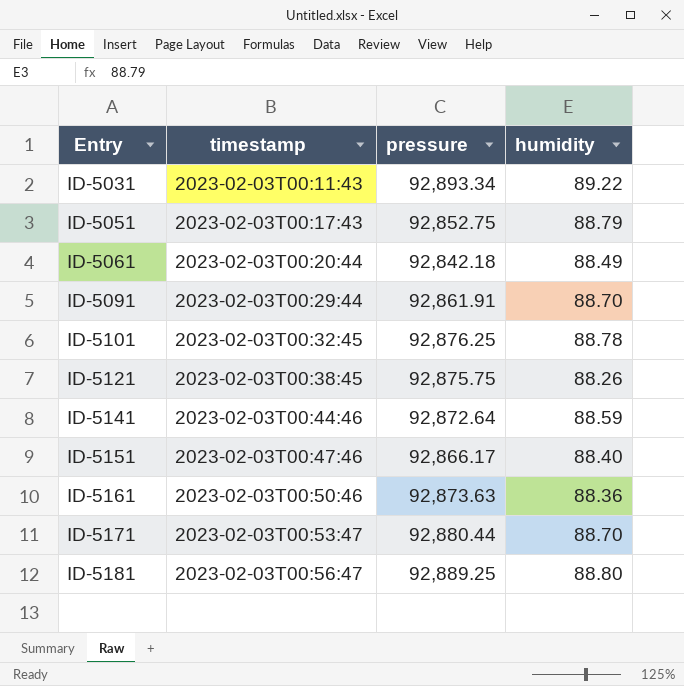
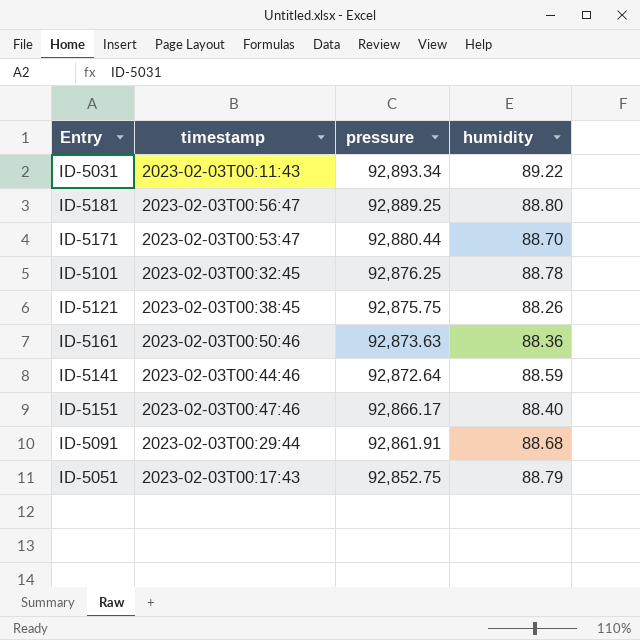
row order: Entry ascending -> pressure descending
row ID-5061: 2023-02-03T00:20:44 | 92,842.18 | 88.49 -> none
ID-5091 | humidity: 88.70 -> 88.68

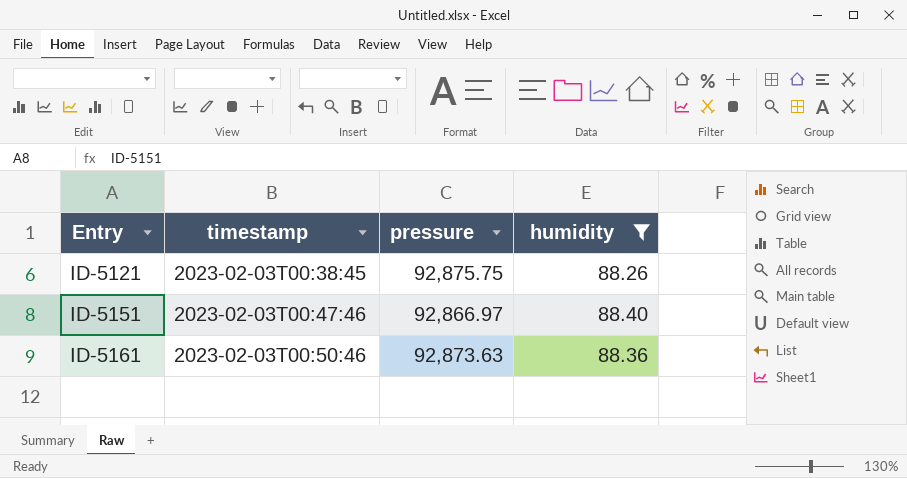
filter: none -> humidity <= 88.40
row order: pressure descending -> Entry ascending
ID-5151 | pressure: 92,866.17 -> 92,866.97

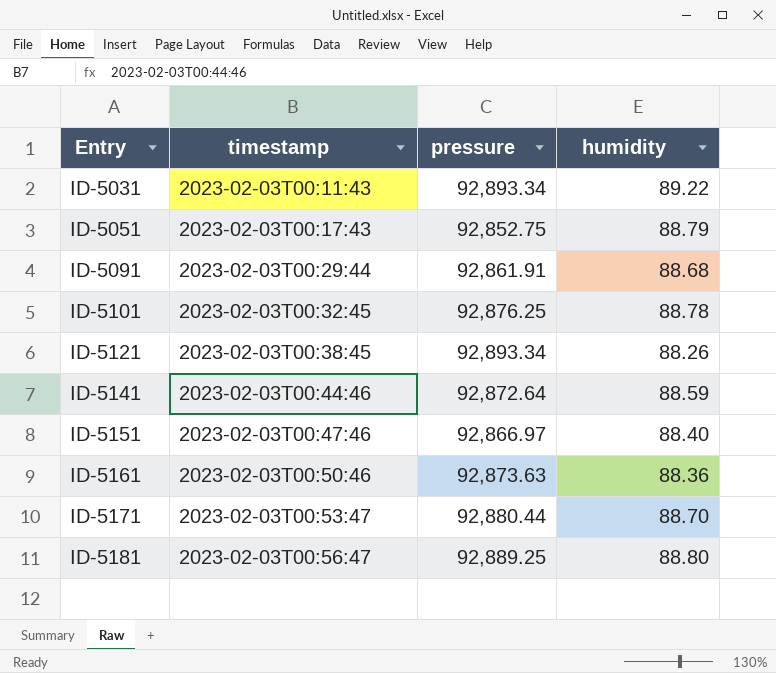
filter: humidity <= 88.40 -> none
ID-5121 | pressure: 92,875.75 -> 92,893.34

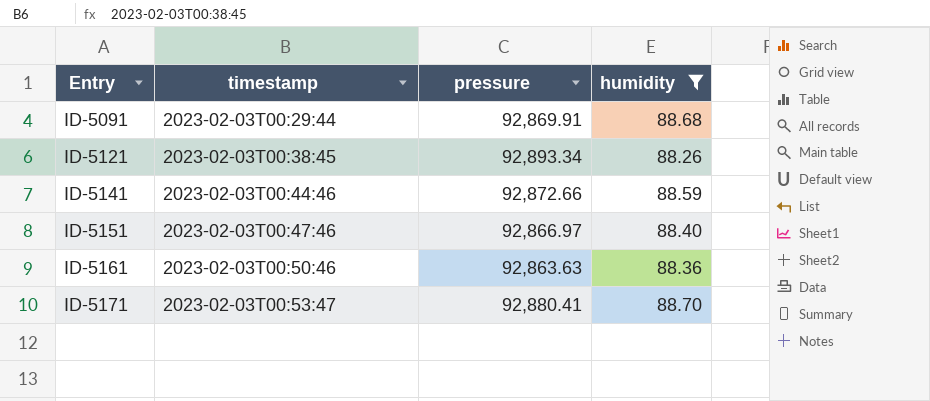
filter: none -> humidity <= 88.70
ID-5091 | pressure: 92,861.91 -> 92,869.91
ID-5141 | pressure: 92,872.64 -> 92,872.66
ID-5161 | pressure: 92,873.63 -> 92,863.63
ID-5171 | pressure: 92,880.44 -> 92,880.41

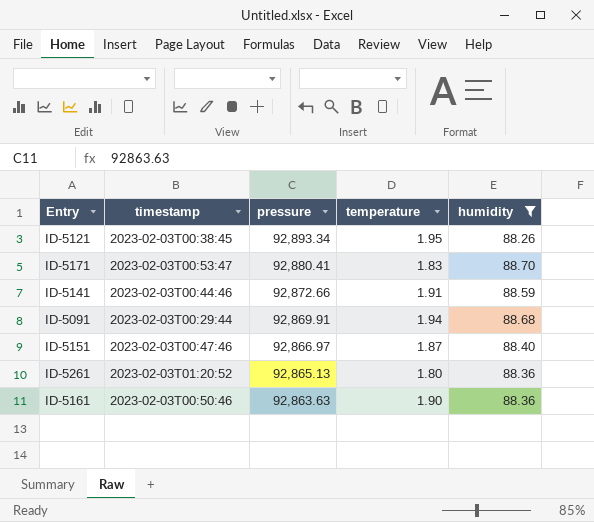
row order: Entry ascending -> pressure descending
column temperature | position: none -> 4
row ID-5261: none -> 2023-02-03T01:20:52 | 92,865.13 | 1.80 | 88.36

